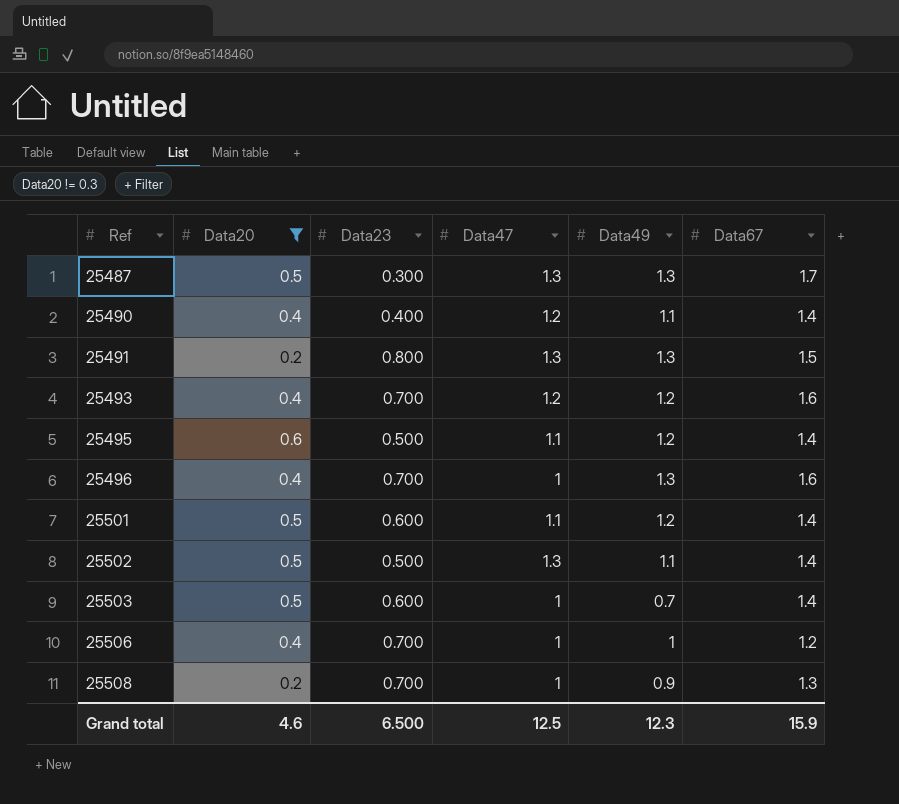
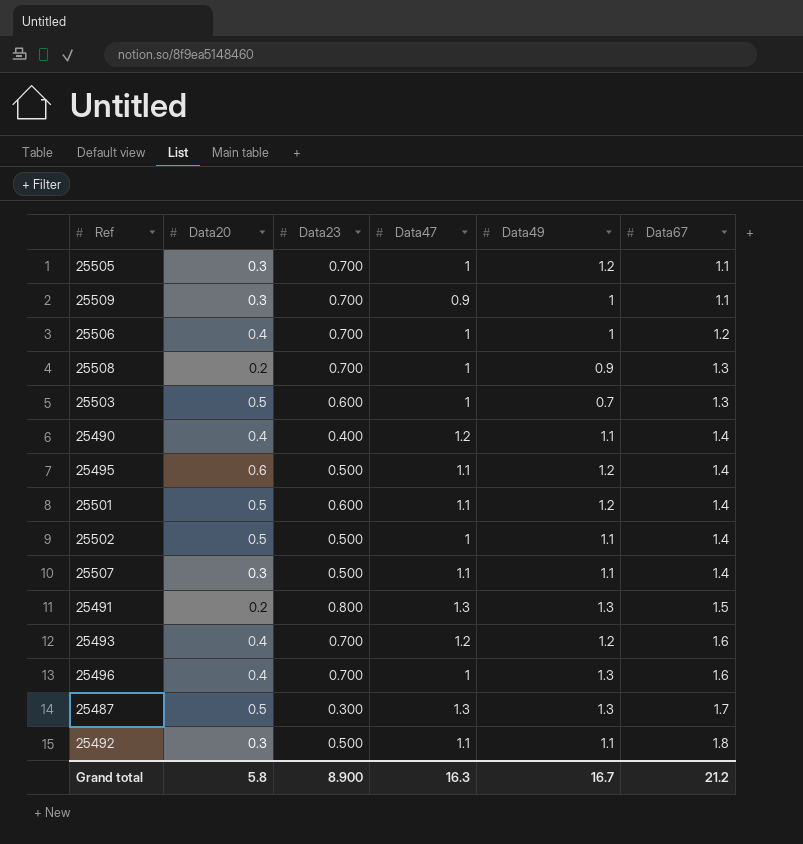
filter: Data20 != 0.3 -> none
row order: Ref ascending -> Data67 ascending
25503 | Data67: 1.4 -> 1.3
25502 | Data47: 1.3 -> 1
Grand total | Data20: 4.6 -> 5.8
Grand total | Data23: 6.500 -> 8.900
Grand total | Data47: 12.5 -> 16.3
Grand total | Data49: 12.3 -> 16.7
Grand total | Data67: 15.9 -> 21.2

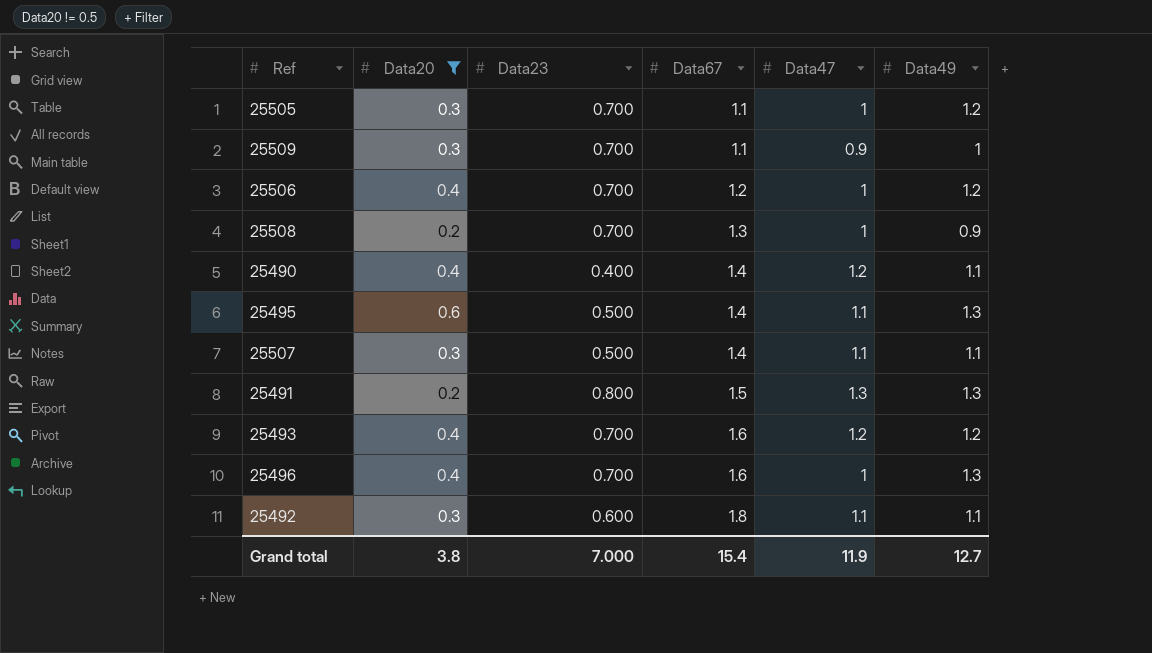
filter: none -> Data20 != 0.5
column Data67 | position: 6 -> 4
25506 | Data49: 1 -> 1.2
25495 | Data49: 1.2 -> 1.3
25492 | Data23: 0.500 -> 0.600
Grand total | Data20: 5.8 -> 3.8
Grand total | Data23: 8.900 -> 7.000
Grand total | Data67: 21.2 -> 15.4
Grand total | Data47: 16.3 -> 11.9
Grand total | Data49: 16.7 -> 12.7

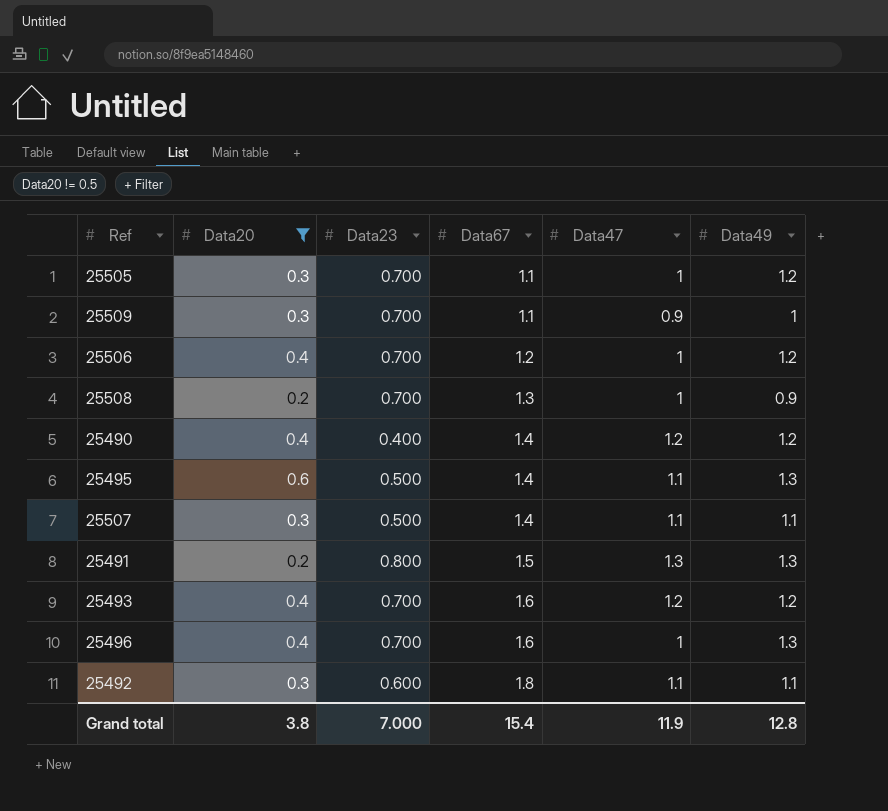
25490 | Data49: 1.1 -> 1.2
Grand total | Data49: 12.7 -> 12.8

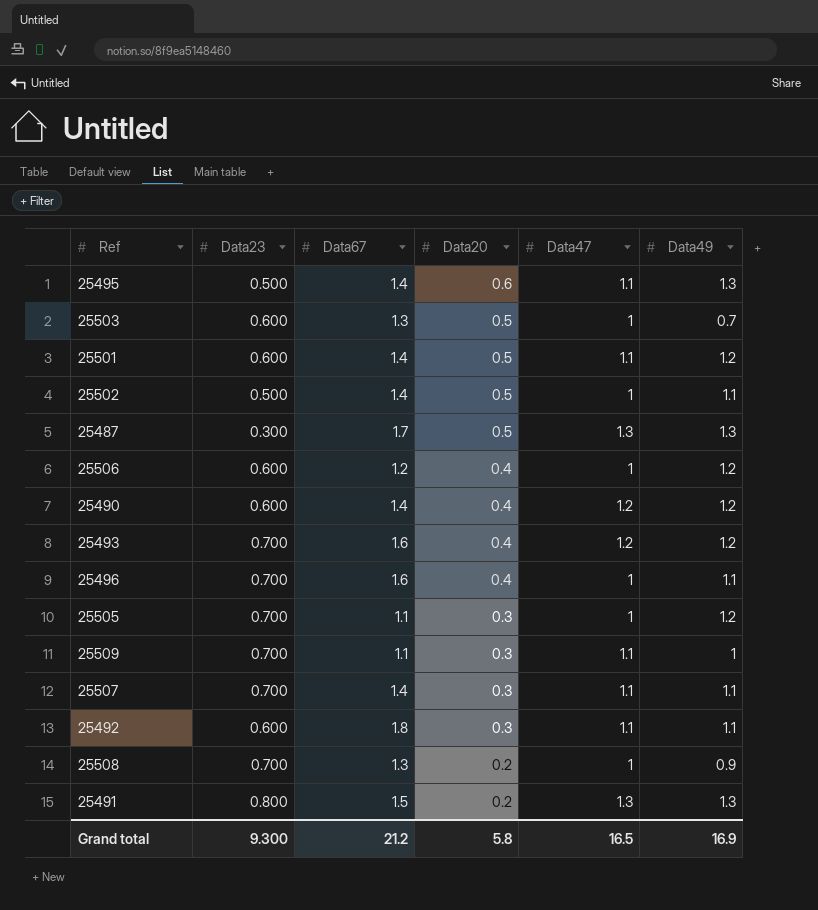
filter: Data20 != 0.5 -> none
row order: Data67 ascending -> Data20 descending
column Data20 | position: 2 -> 4
25506 | Data23: 0.700 -> 0.600
25490 | Data23: 0.400 -> 0.600
25496 | Data49: 1.3 -> 1.1
25509 | Data47: 0.9 -> 1.1
25507 | Data23: 0.500 -> 0.700
Grand total | Data23: 7.000 -> 9.300
Grand total | Data67: 15.4 -> 21.2
Grand total | Data20: 3.8 -> 5.8
Grand total | Data47: 11.9 -> 16.5
Grand total | Data49: 12.8 -> 16.9

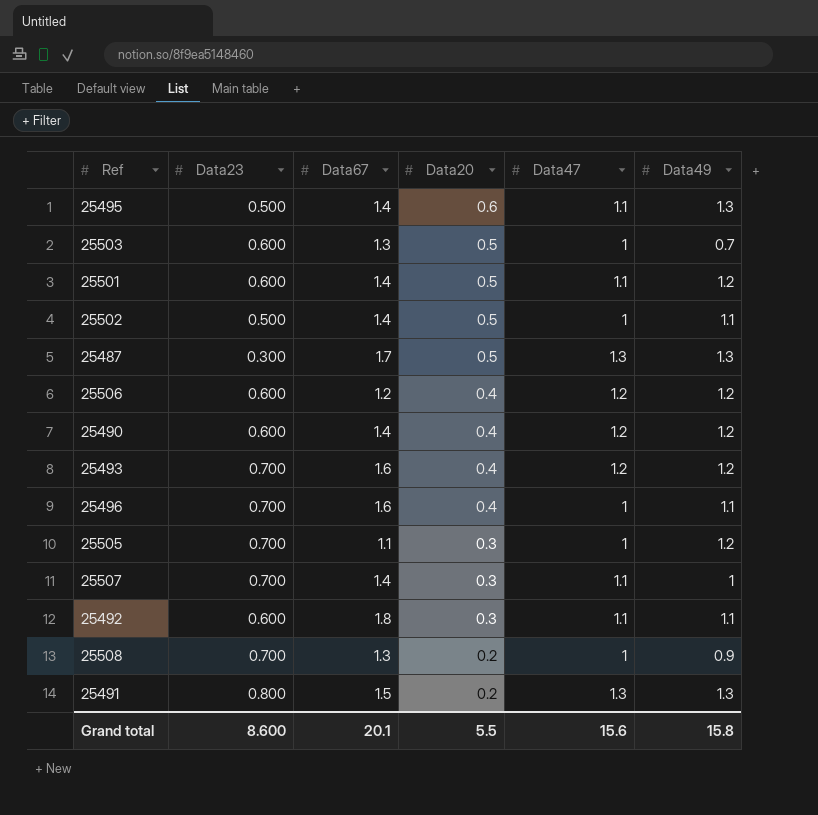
row 25509: 0.700 | 1.1 | 0.3 | 1.1 | 1 -> none
25506 | Data47: 1 -> 1.2
25507 | Data49: 1.1 -> 1
Grand total | Data23: 9.300 -> 8.600
Grand total | Data67: 21.2 -> 20.1
Grand total | Data20: 5.8 -> 5.5
Grand total | Data47: 16.5 -> 15.6
Grand total | Data49: 16.9 -> 15.8

